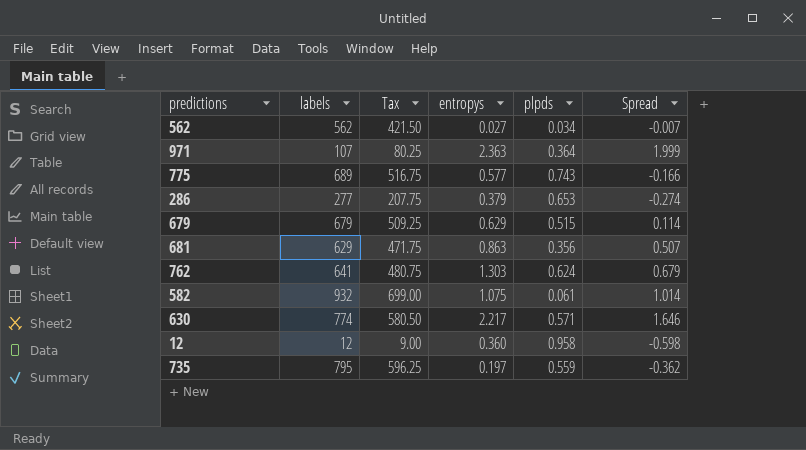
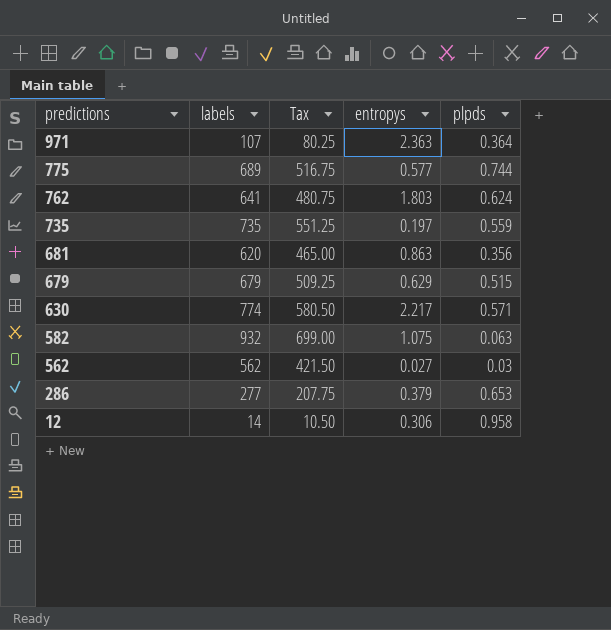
row order: none -> predictions descending
column Spread | formula: [entropys] - [plpds] -> none
775 | plpds: 0.743 -> 0.744
762 | entropys: 1.303 -> 1.803
735 | labels: 795 -> 735
735 | Tax: 596.25 -> 551.25
681 | labels: 629 -> 620
681 | Tax: 471.75 -> 465.00
582 | plpds: 0.061 -> 0.063
562 | plpds: 0.034 -> 0.03
12 | labels: 12 -> 14
12 | Tax: 9.00 -> 10.50
12 | entropys: 0.360 -> 0.306

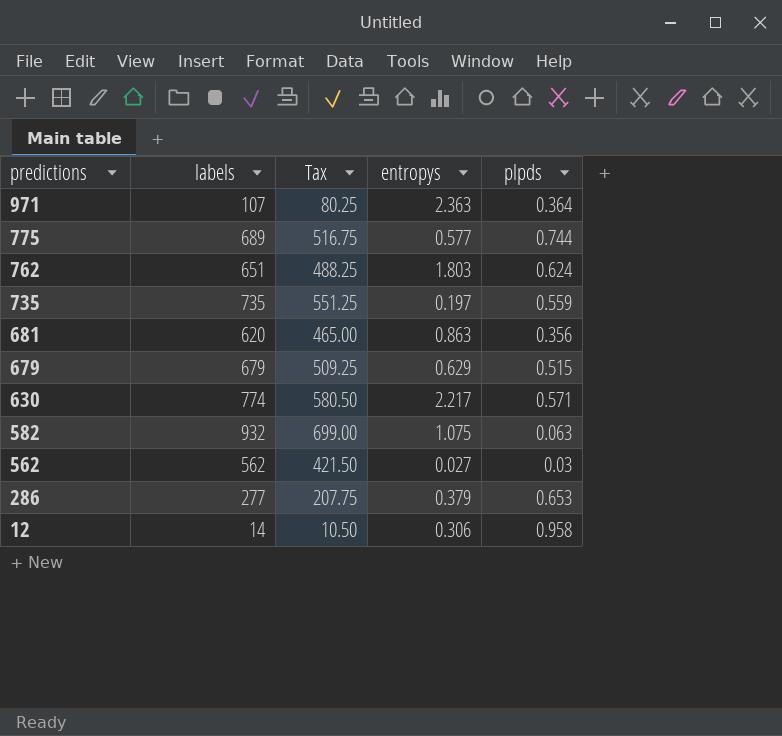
762 | labels: 641 -> 651
762 | Tax: 480.75 -> 488.25

